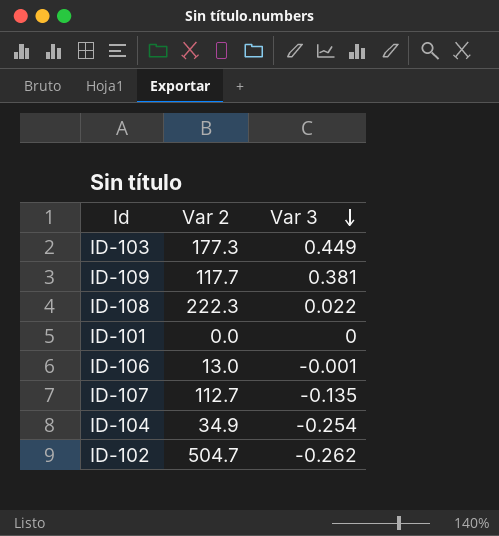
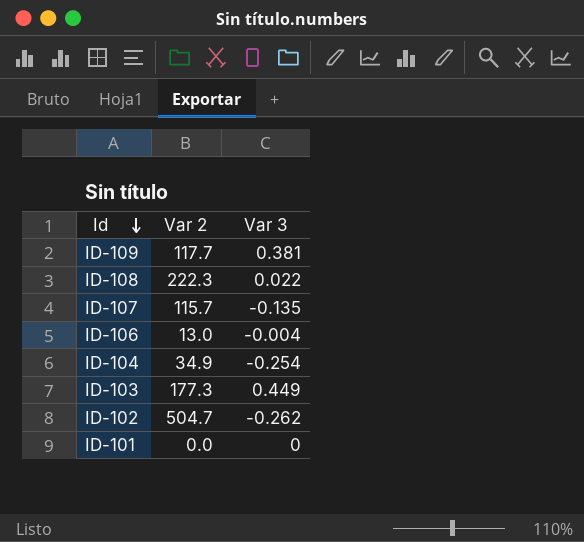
row order: Var 3 descending -> Id descending
ID-107 | Var 2: 112.7 -> 115.7
ID-106 | Var 3: -0.001 -> -0.004

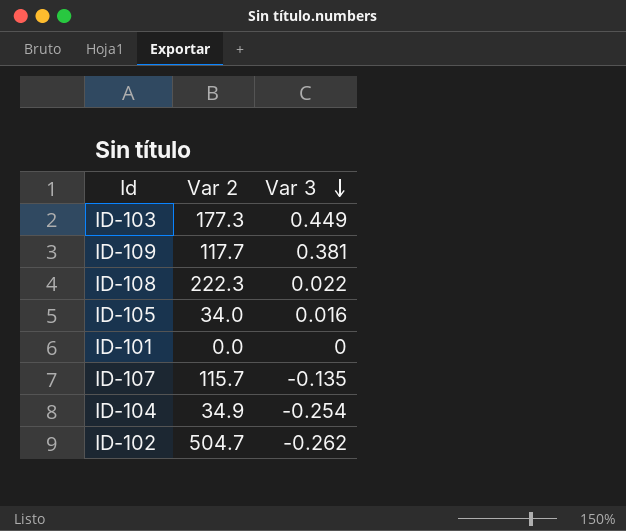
row order: Id descending -> Var 3 descending
row ID-106: 13.0 | -0.004 -> none
row ID-105: none -> 34.0 | 0.016

